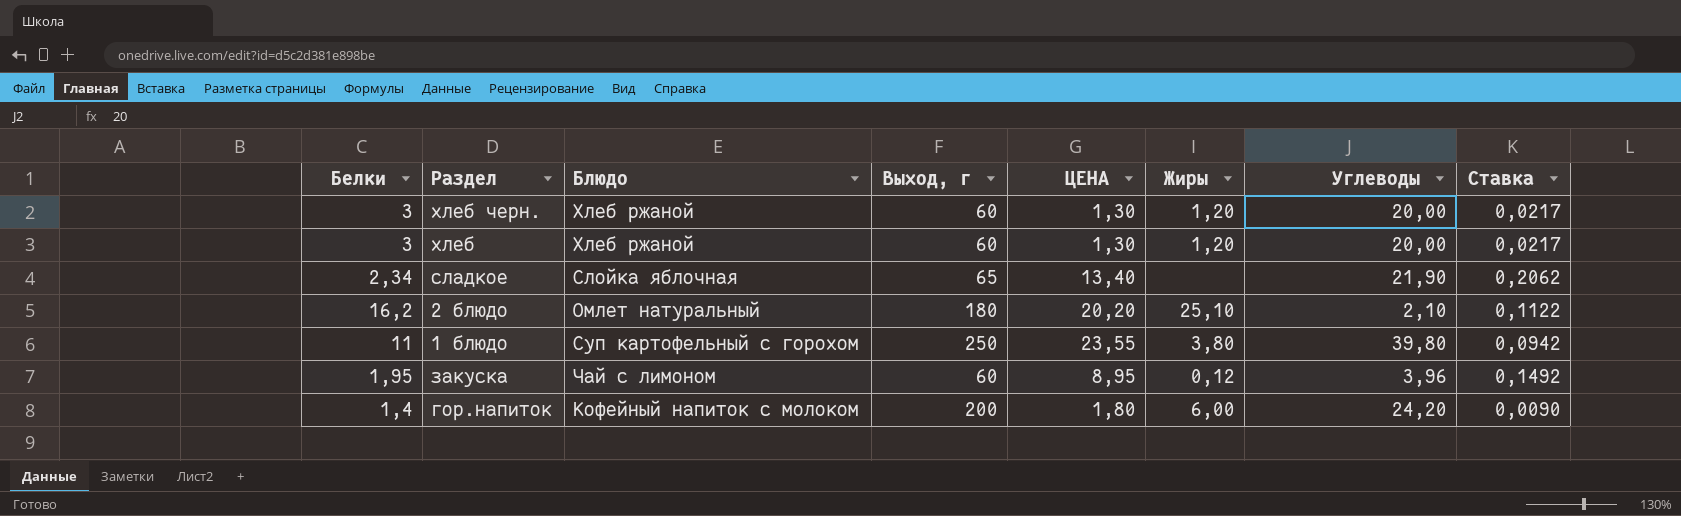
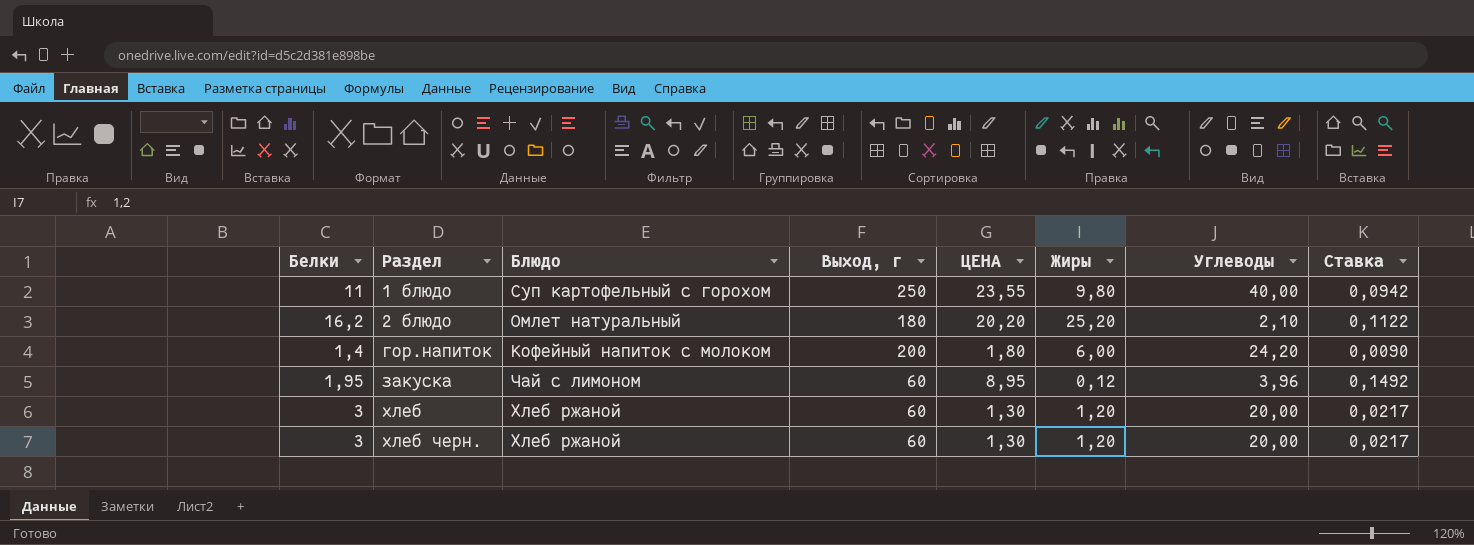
row order: none -> Раздел ascending
row сладкое: 2,34 | Слойка яблочная | 65 | 13,40 | none | 21,90 | 0,2062 -> none
1 блюдо | Жиры: 3,80 -> 9,80
1 блюдо | Углеводы: 39,80 -> 40,00
2 блюдо | Жиры: 25,10 -> 25,20

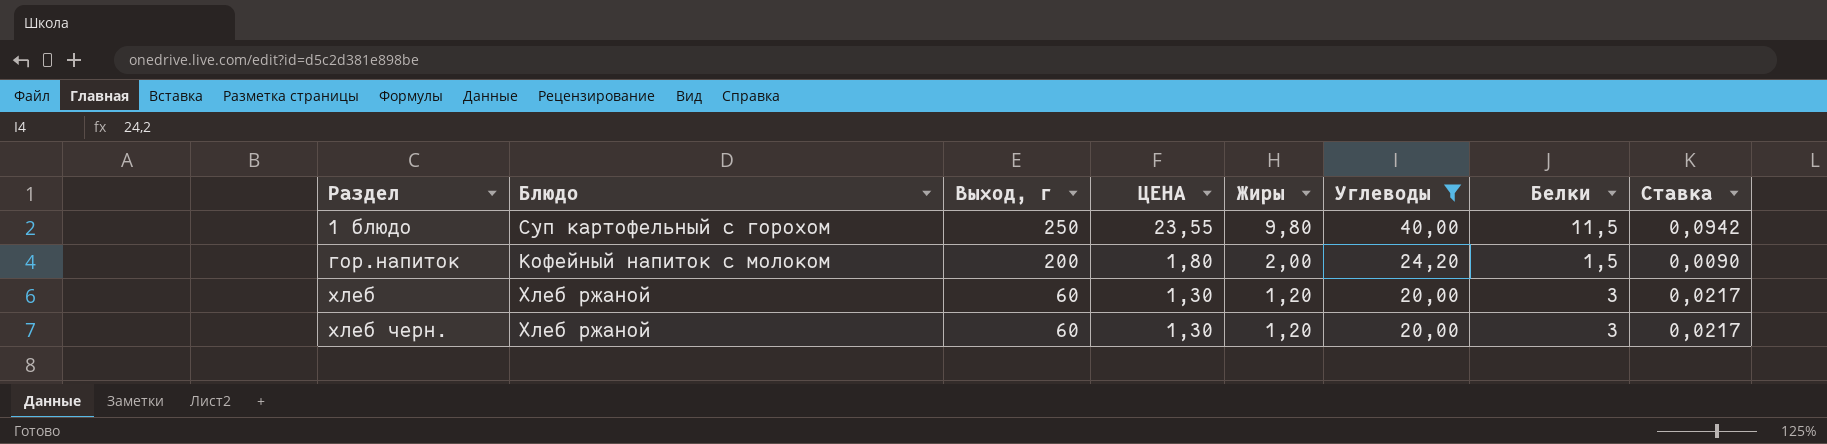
filter: none -> Углеводы >= 20,00
column Белки | position: 1 -> 7
1 блюдо | Белки: 11 -> 11,5
гор.напиток | Жиры: 6,00 -> 2,00
гор.напиток | Белки: 1,4 -> 1,5

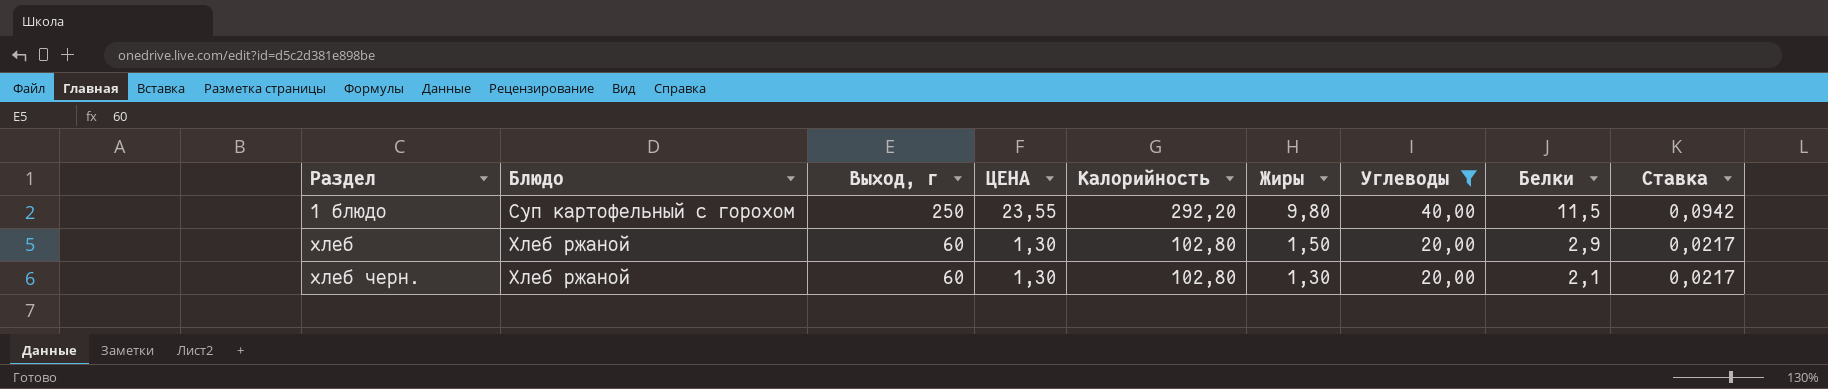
column Калорийность | position: none -> 5
row гор.напиток: Кофейный напиток с молоком | 200 | 1,80 | 2,00 | 24,20 | 1,5 | 0,0090 -> none
хлеб | Жиры: 1,20 -> 1,50
хлеб | Белки: 3 -> 2,9
хлеб черн. | Жиры: 1,20 -> 1,30
хлеб черн. | Белки: 3 -> 2,1

